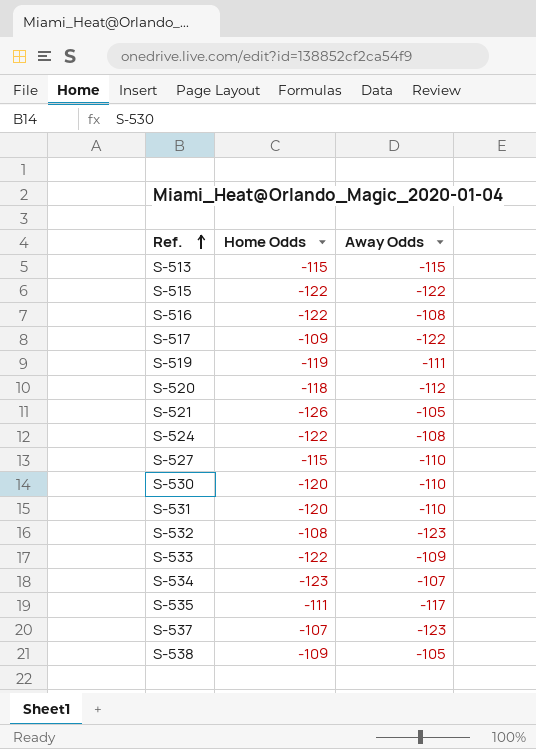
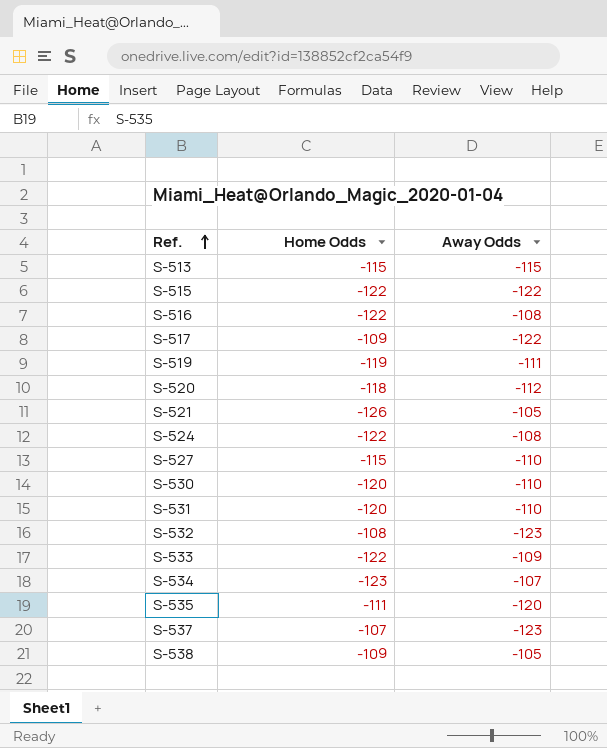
S-535 | Away Odds: -117 -> -120

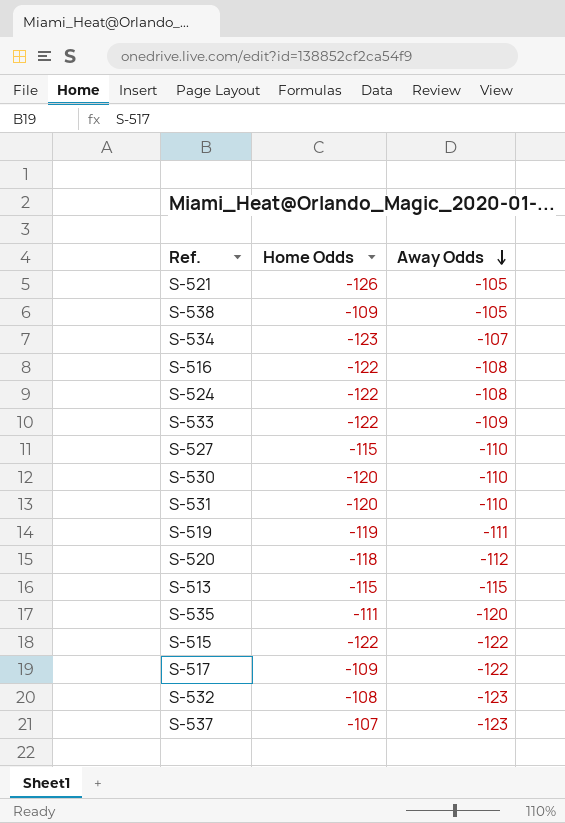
row order: Ref. ascending -> Away Odds descending

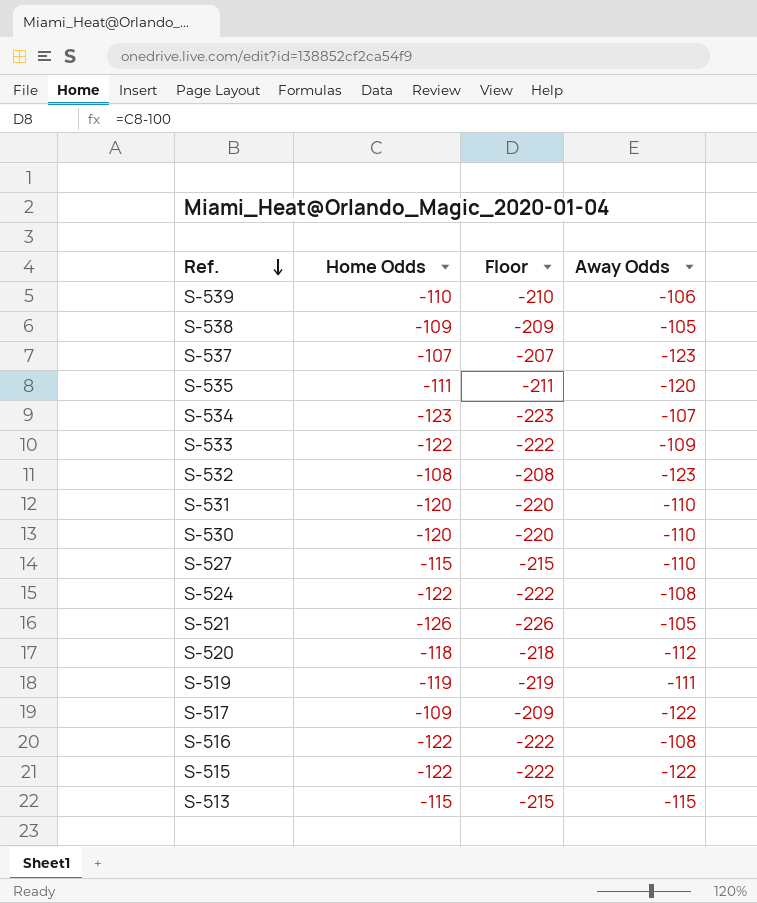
row order: Away Odds descending -> Ref. descending
column Floor | formula: none -> [Home Odds] - 100
row S-539: none -> -110 | -210 | -106

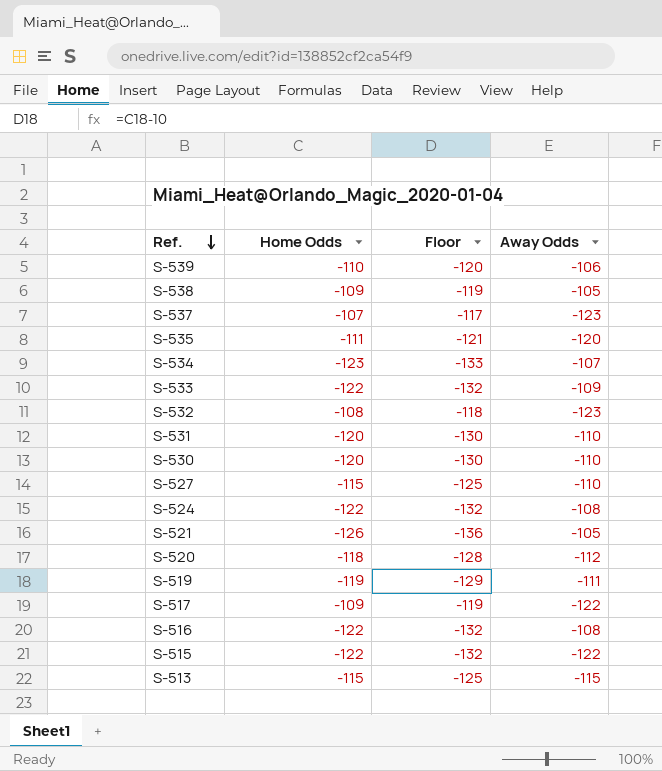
column Floor | formula: [Home Odds] - 100 -> [Home Odds] - 10

